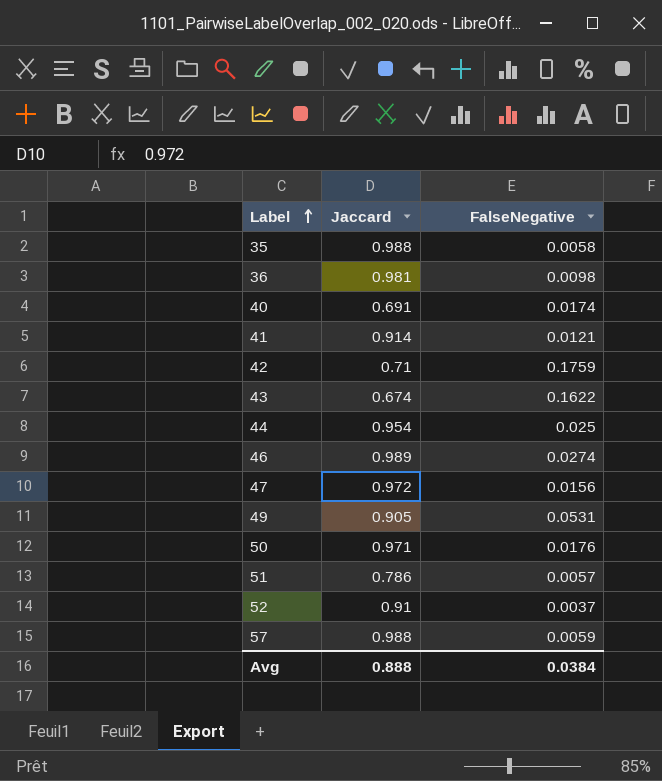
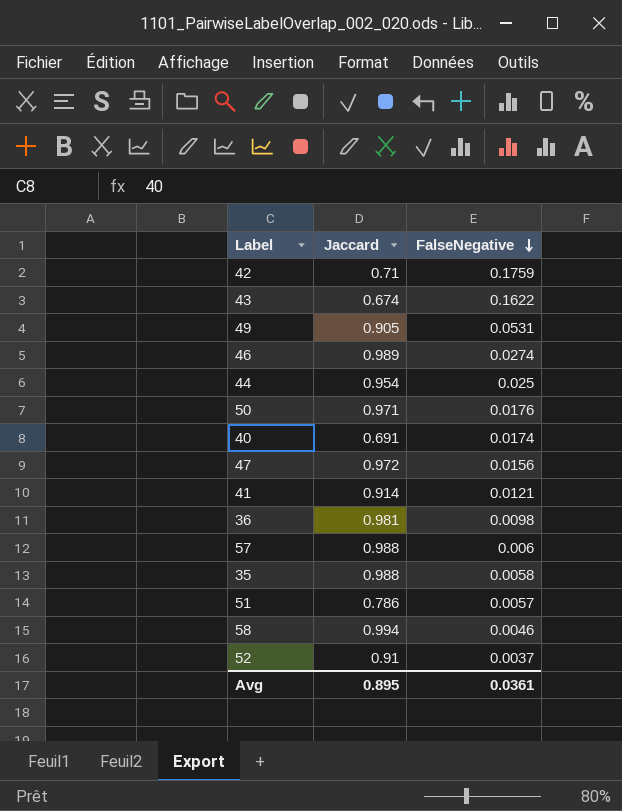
row order: Label ascending -> FalseNegative descending
57 | FalseNegative: 0.0059 -> 0.006
row 58: none -> 0.994 | 0.0046
Avg | Jaccard: 0.888 -> 0.895
Avg | FalseNegative: 0.0384 -> 0.0361

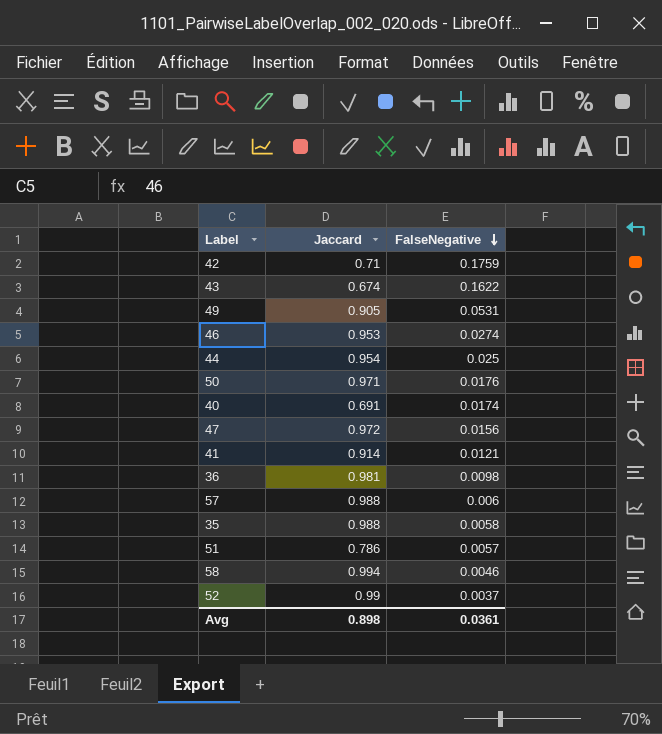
46 | Jaccard: 0.989 -> 0.953
52 | Jaccard: 0.91 -> 0.99
Avg | Jaccard: 0.895 -> 0.898

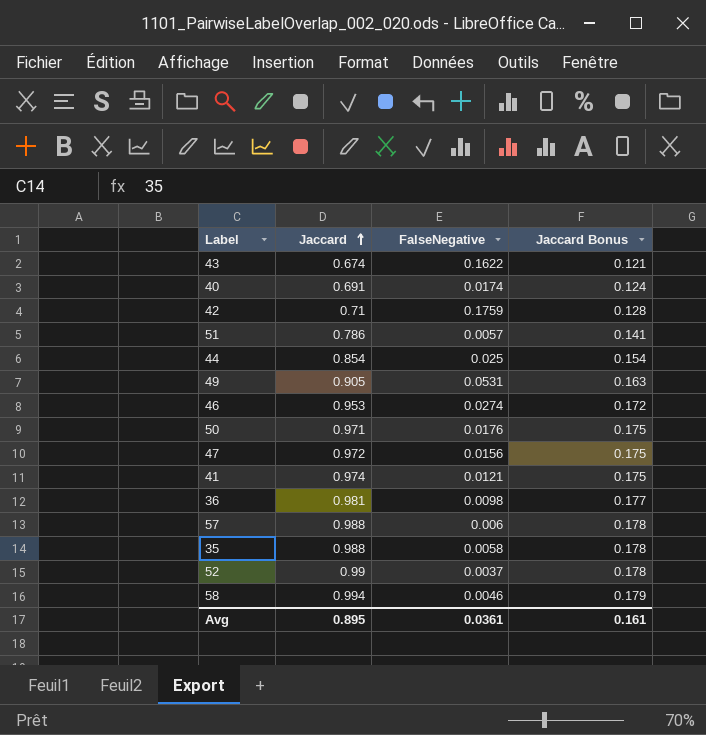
row order: FalseNegative descending -> Jaccard ascending
column Jaccard Bonus | formula: none -> [Jaccard] * 0.18
44 | Jaccard: 0.954 -> 0.854
41 | Jaccard: 0.914 -> 0.974
Avg | Jaccard: 0.898 -> 0.895

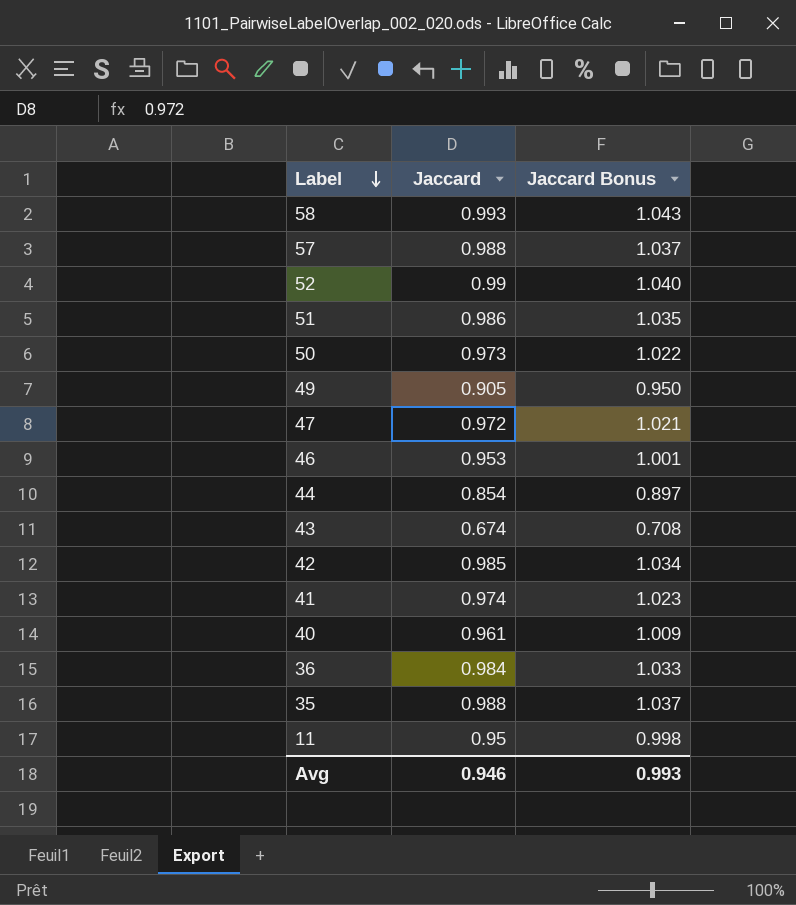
row order: Jaccard ascending -> Label descending
column FalseNegative | position: 3 -> none
column Jaccard Bonus | formula: [Jaccard] * 0.18 -> [Jaccard] * 1.05
58 | Jaccard: 0.994 -> 0.993
51 | Jaccard: 0.786 -> 0.986
50 | Jaccard: 0.971 -> 0.973
42 | Jaccard: 0.71 -> 0.985
40 | Jaccard: 0.691 -> 0.961
36 | Jaccard: 0.981 -> 0.984
row 11: none -> 0.95 | 0.998
Avg | Jaccard: 0.895 -> 0.946
Avg | Jaccard Bonus: 0.161 -> 0.993

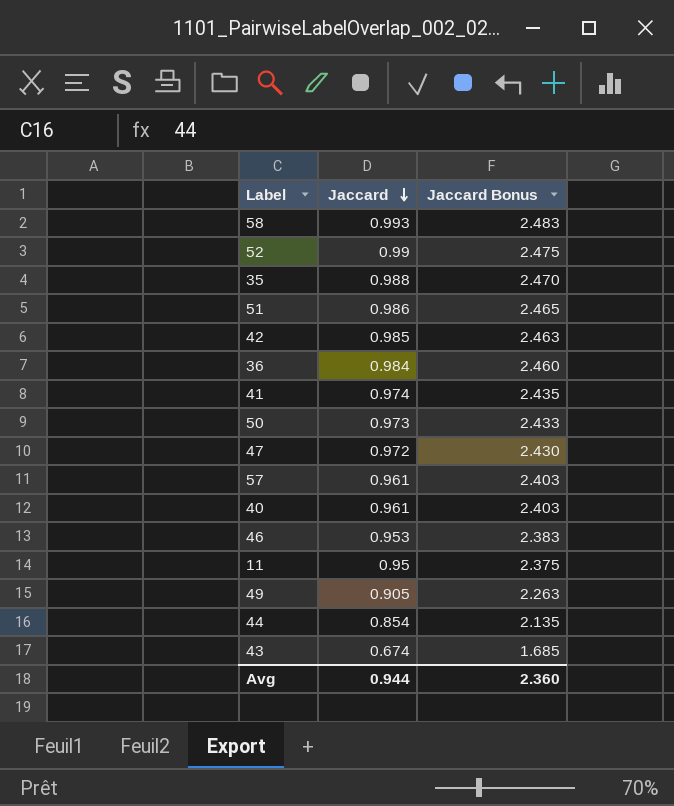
row order: Label descending -> Jaccard descending
column Jaccard Bonus | formula: [Jaccard] * 1.05 -> [Jaccard] * 2.5
57 | Jaccard: 0.988 -> 0.961
Avg | Jaccard: 0.946 -> 0.944
Avg | Jaccard Bonus: 0.993 -> 2.360

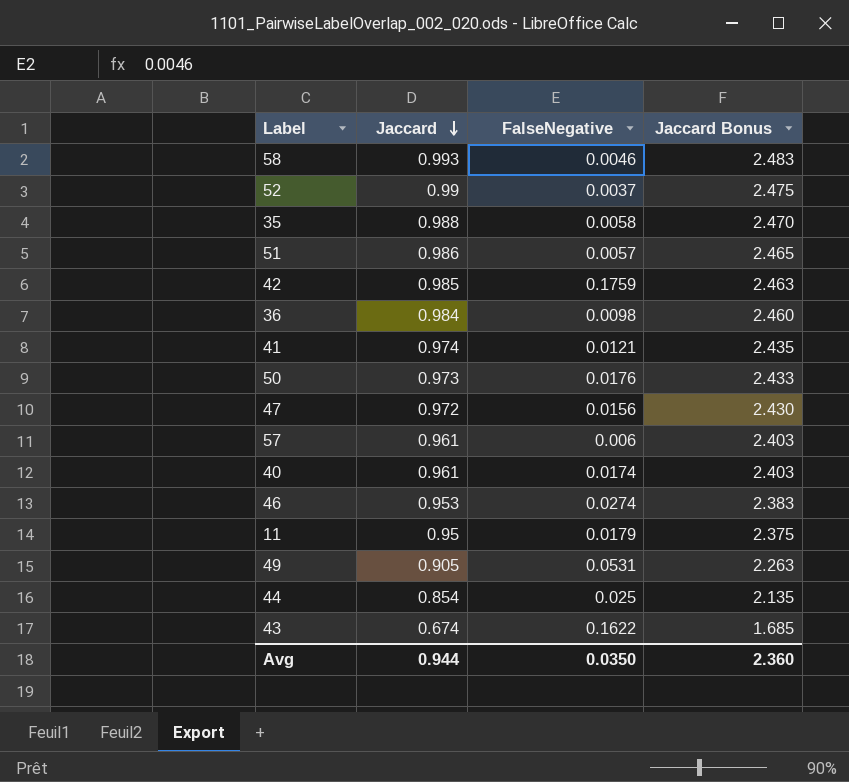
column FalseNegative | position: none -> 3

